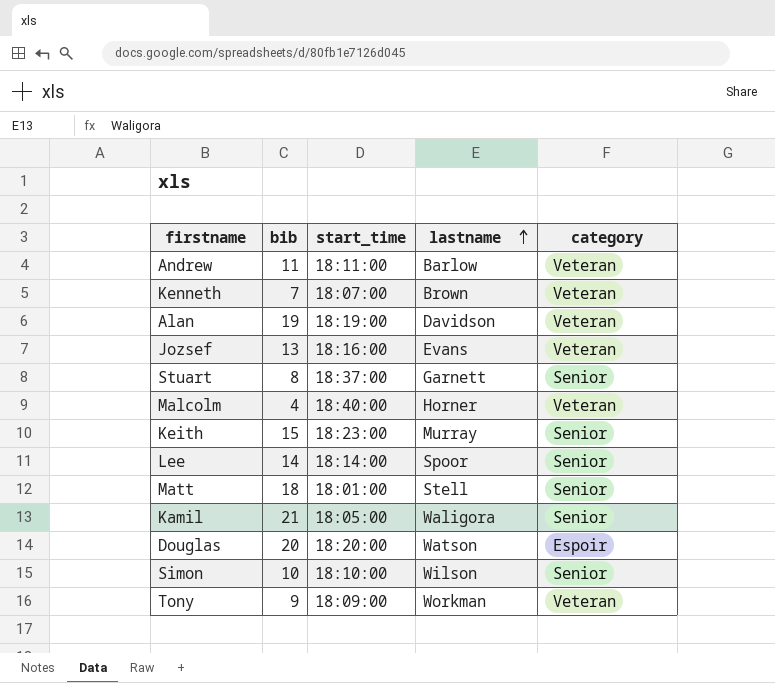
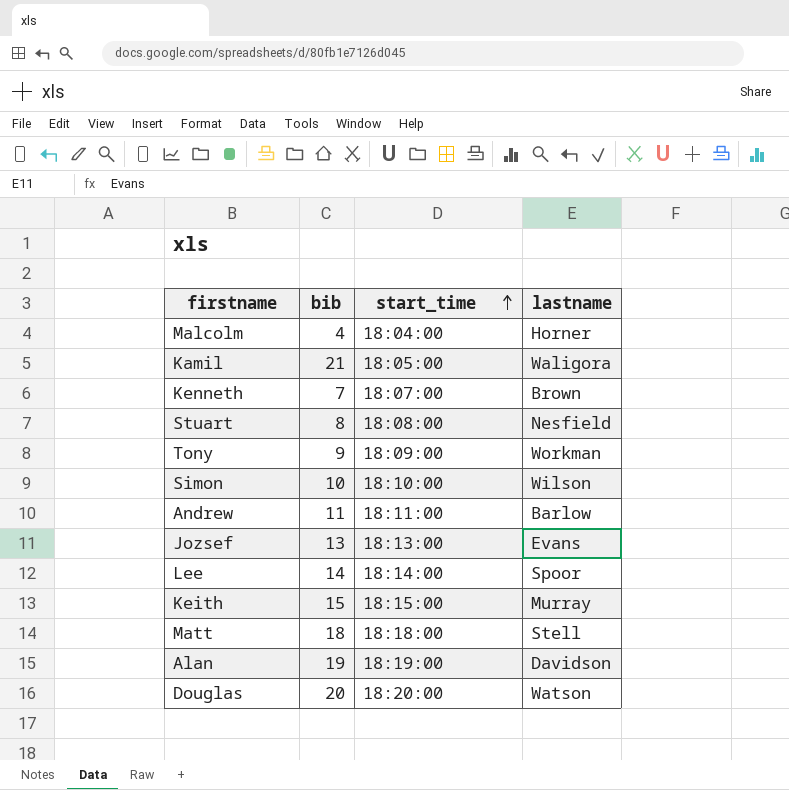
row order: lastname ascending -> start_time ascending
column category | position: 5 -> none
Malcolm | start_time: 18:40:00 -> 18:04:00
Stuart | start_time: 18:37:00 -> 18:08:00
Stuart | lastname: Garnett -> Nesfield
Jozsef | start_time: 18:16:00 -> 18:13:00
Keith | start_time: 18:23:00 -> 18:15:00
Matt | start_time: 18:01:00 -> 18:18:00

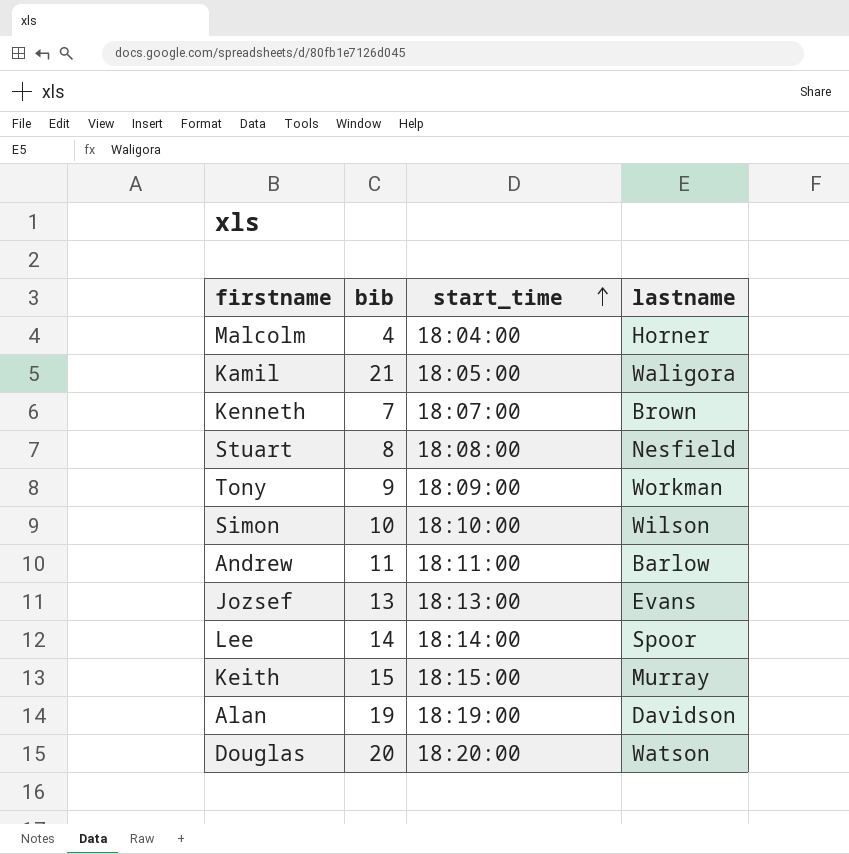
row Matt: 18 | 18:18:00 | Stell -> none

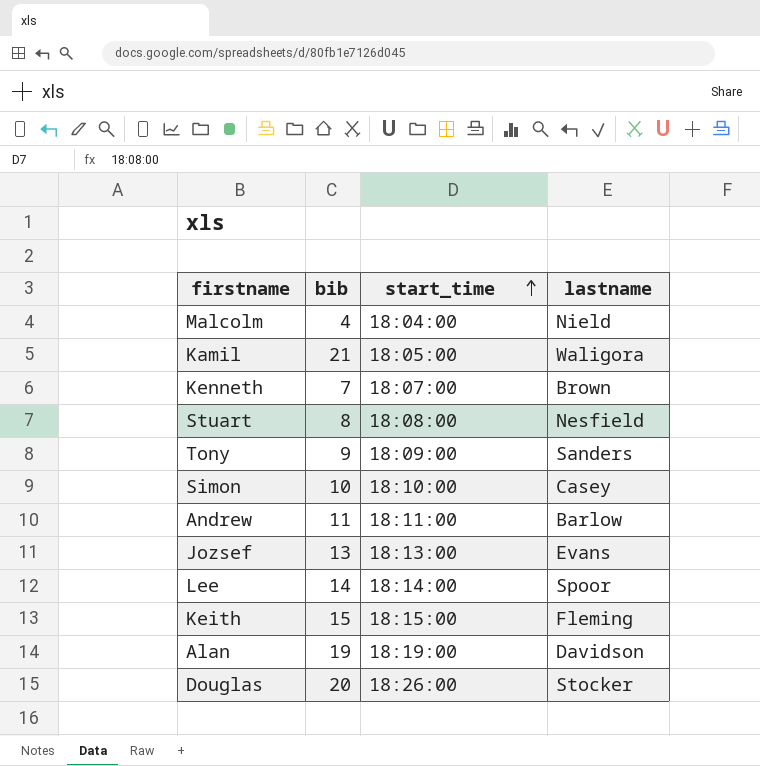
Malcolm | lastname: Horner -> Nield
Tony | lastname: Workman -> Sanders
Simon | lastname: Wilson -> Casey
Keith | lastname: Murray -> Fleming
Douglas | start_time: 18:20:00 -> 18:26:00
Douglas | lastname: Watson -> Stocker

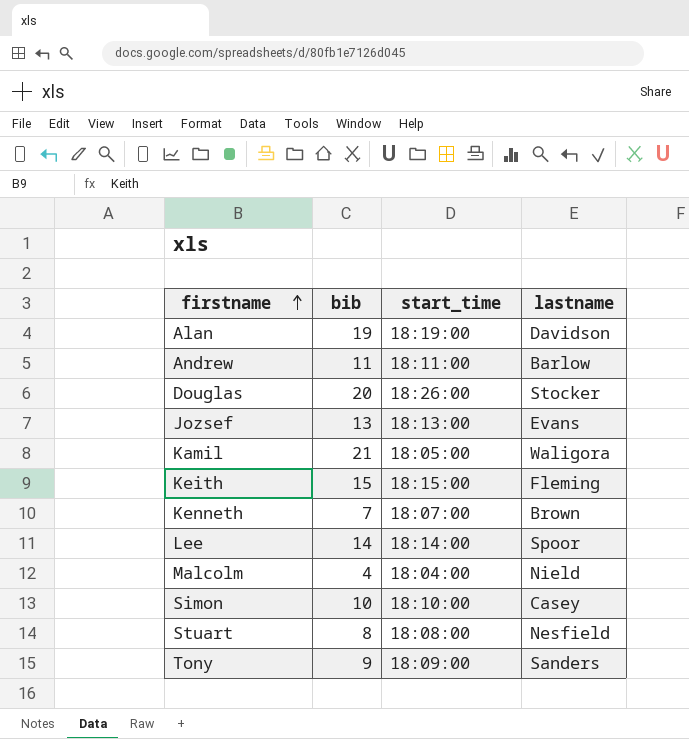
row order: start_time ascending -> firstname ascending

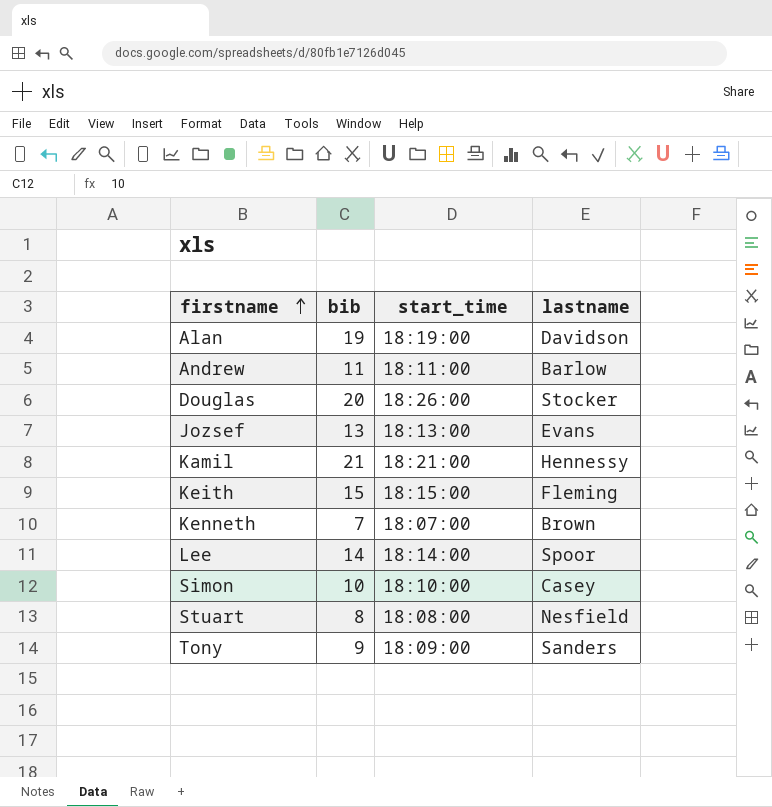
row Malcolm: 4 | 18:04:00 | Nield -> none
Kamil | start_time: 18:05:00 -> 18:21:00
Kamil | lastname: Waligora -> Hennessy

